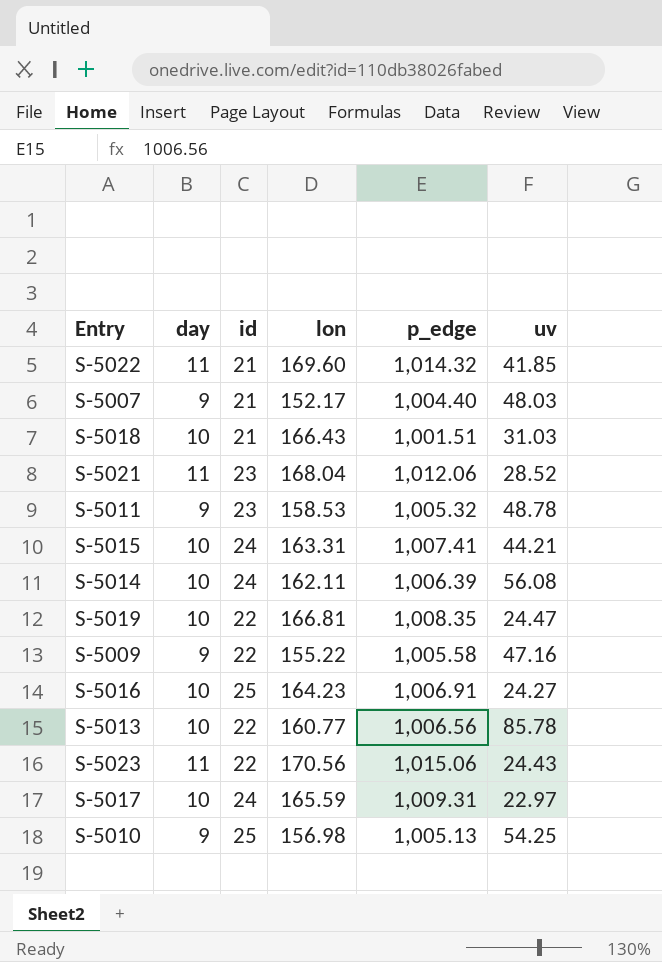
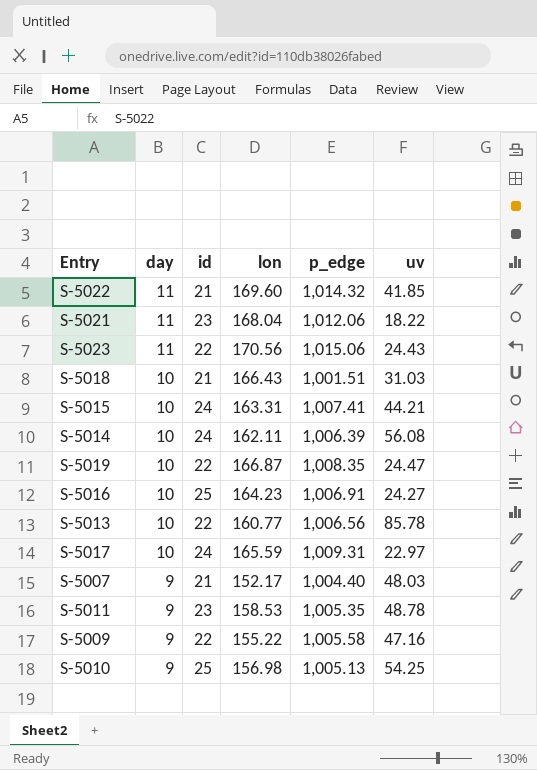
row order: none -> day descending
S-5021 | uv: 28.52 -> 18.22
S-5019 | lon: 166.81 -> 166.87
S-5011 | p_edge: 1,005.32 -> 1,005.35

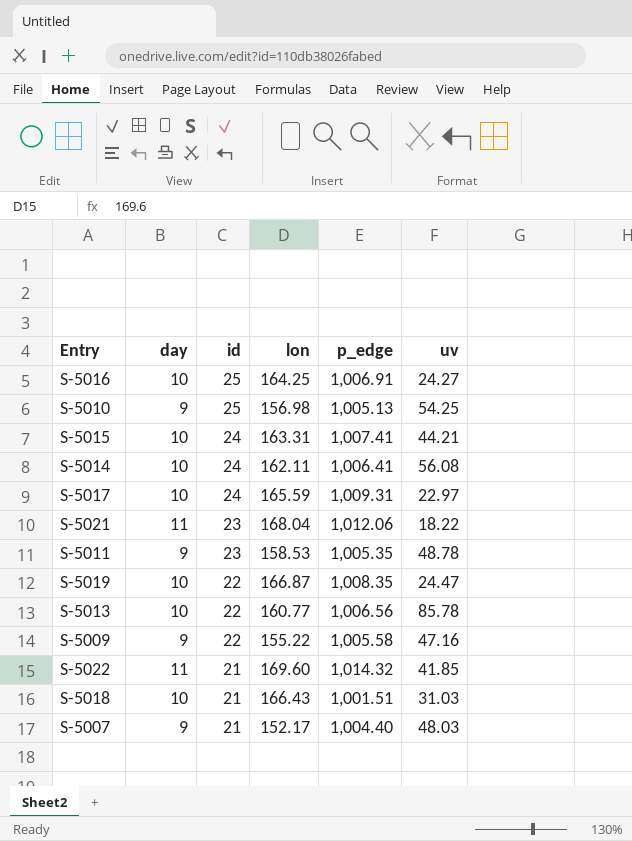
row order: day descending -> id descending
row S-5023: 11 | 22 | 170.56 | 1,015.06 | 24.43 -> none
S-5016 | lon: 164.23 -> 164.25
S-5014 | p_edge: 1,006.39 -> 1,006.41

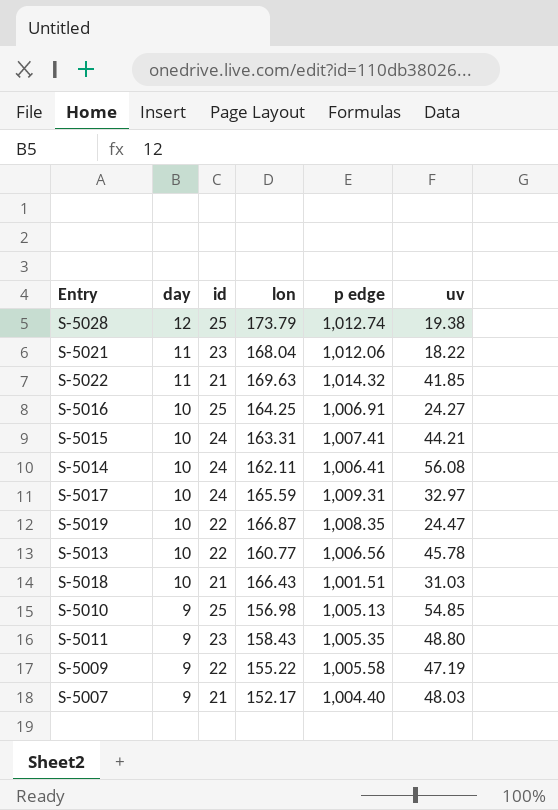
row order: id descending -> day descending
column name: p_edge -> p edge
row S-5028: none -> 12 | 25 | 173.79 | 1,012.74 | 19.38
S-5022 | lon: 169.60 -> 169.63
S-5017 | uv: 22.97 -> 32.97
S-5013 | uv: 85.78 -> 45.78
S-5010 | uv: 54.25 -> 54.85
S-5011 | lon: 158.53 -> 158.43
S-5011 | uv: 48.78 -> 48.80
S-5009 | uv: 47.16 -> 47.19

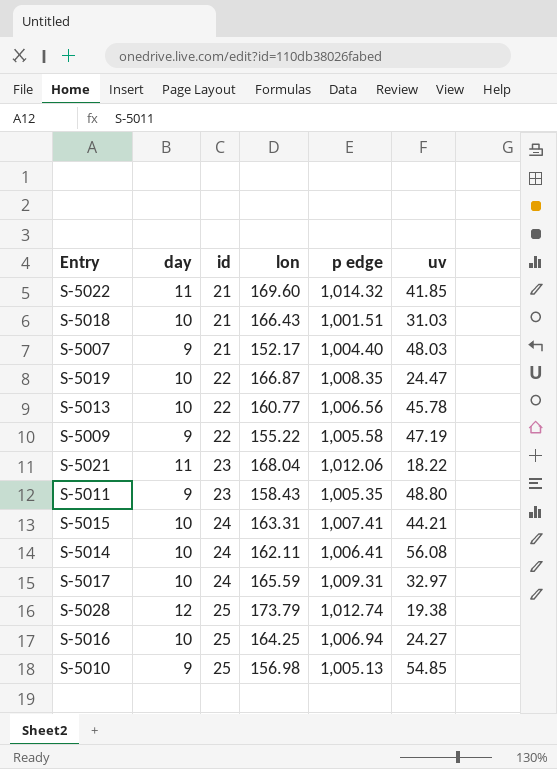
row order: day descending -> id ascending
S-5022 | lon: 169.63 -> 169.60
S-5016 | p edge: 1,006.91 -> 1,006.94

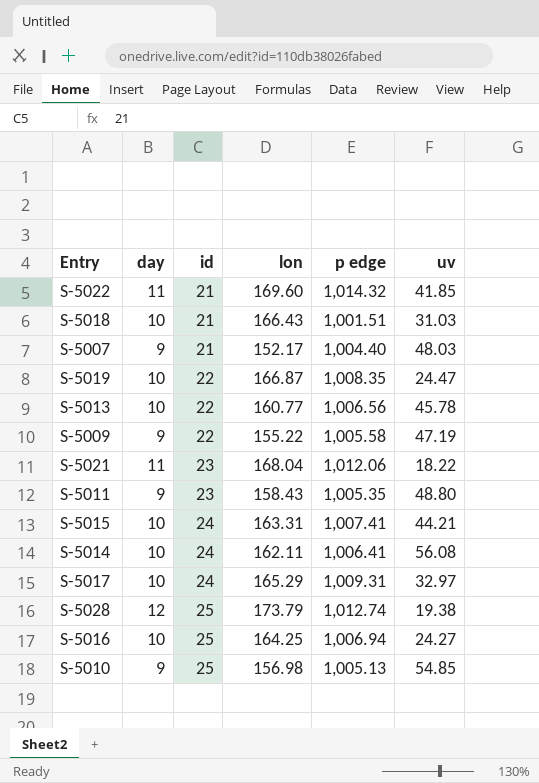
S-5017 | lon: 165.59 -> 165.29

